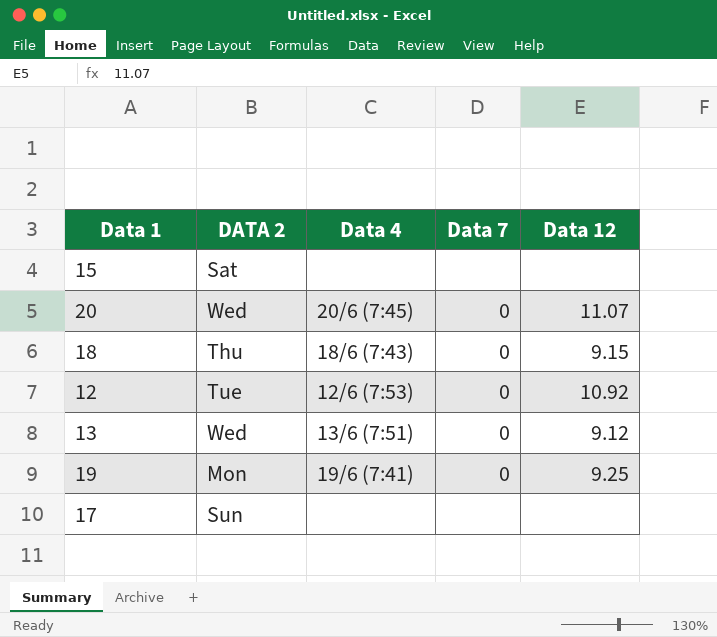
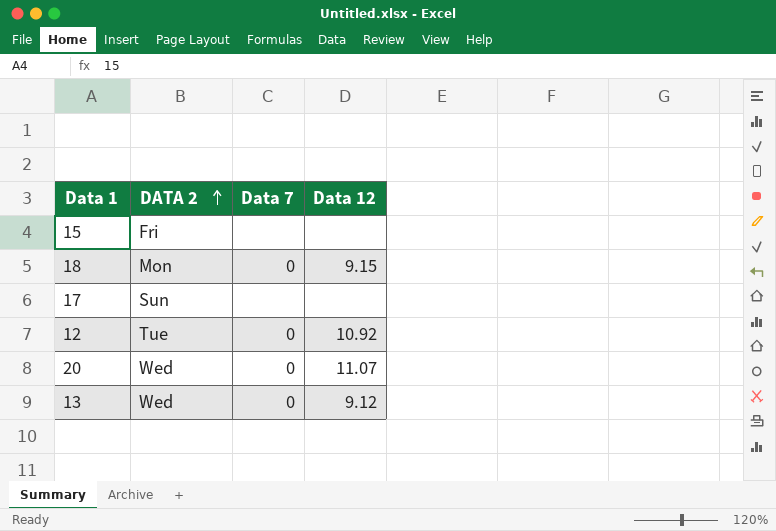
row order: none -> DATA 2 ascending
column Data 4 | position: 3 -> none
row 19: Mon | 19/6 (7:41) | 0 | 9.25 -> none
15 | DATA 2: Sat -> Fri
18 | DATA 2: Thu -> Mon

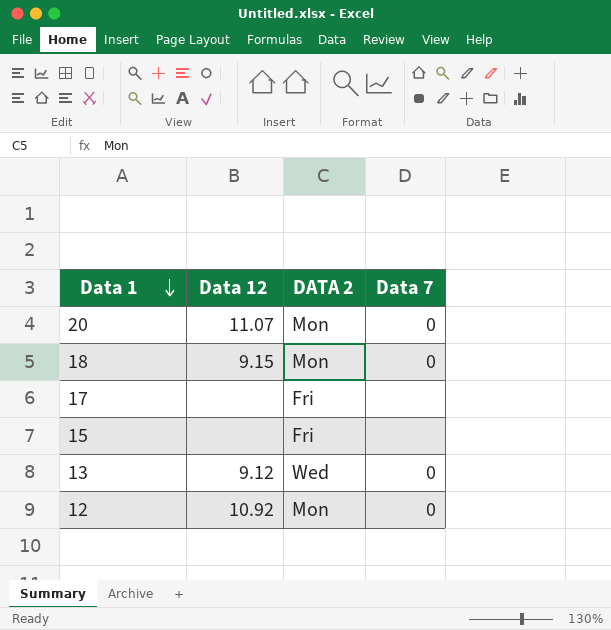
row order: DATA 2 ascending -> Data 1 descending
column Data 12 | position: 4 -> 2
20 | DATA 2: Wed -> Mon
17 | DATA 2: Sun -> Fri
12 | DATA 2: Tue -> Mon

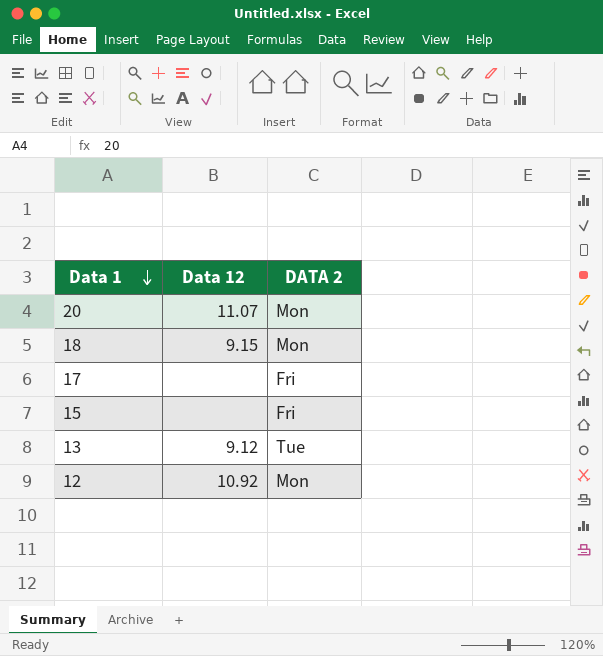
column Data 7 | position: 4 -> none
13 | DATA 2: Wed -> Tue

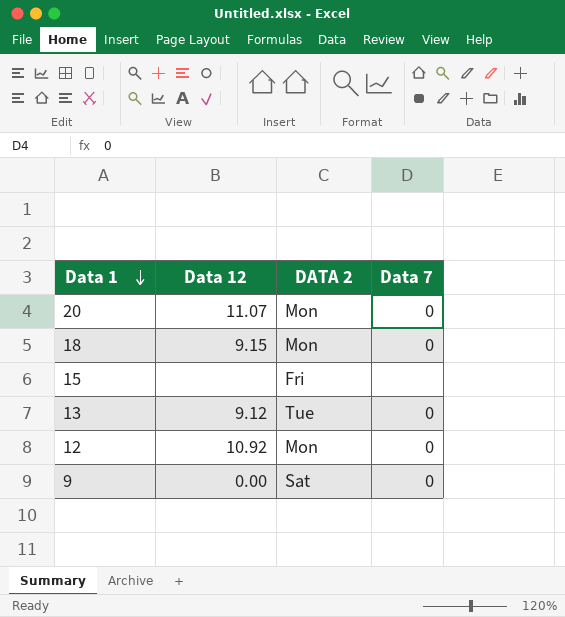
column Data 7 | position: none -> 4
row 17: none | Fri -> none
row 9: none -> 0.00 | Sat | 0

